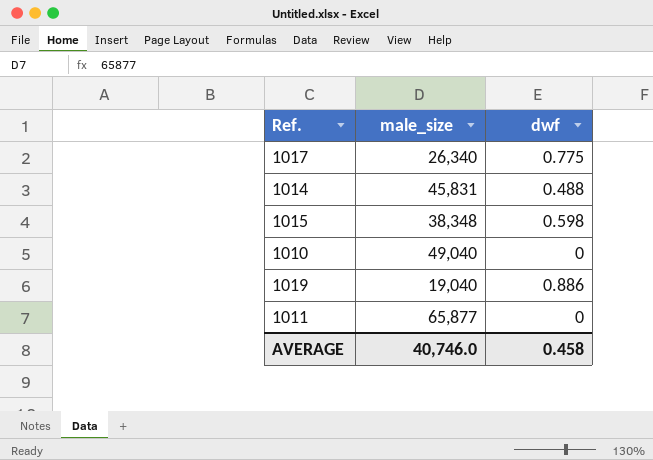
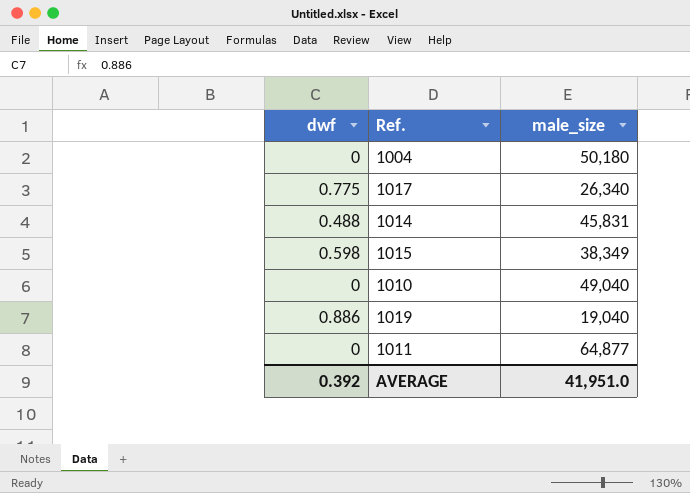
column dwf | position: 3 -> 1
row 1004: none -> 0 | 50,180
1015 | male_size: 38,348 -> 38,349
1011 | male_size: 65,877 -> 64,877
AVERAGE | dwf: 0.458 -> 0.392
AVERAGE | male_size: 40,746.0 -> 41,951.0

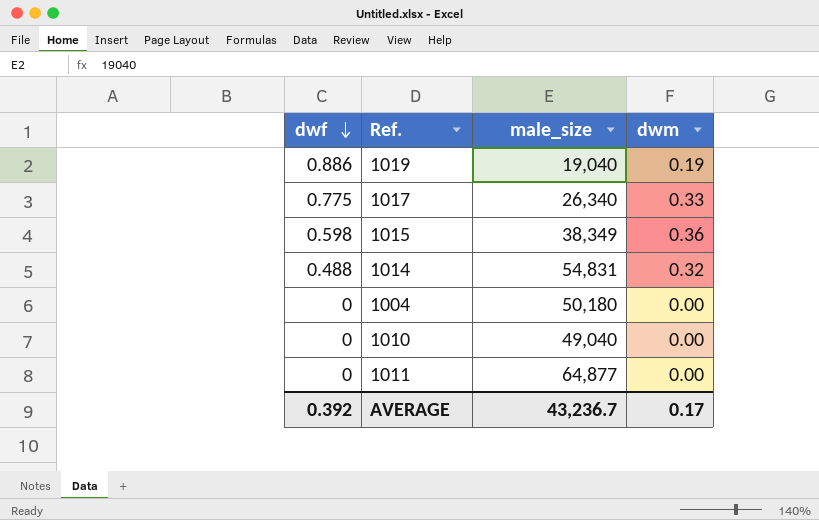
row order: none -> dwf descending
column dwm | position: none -> 4
1014 | male_size: 45,831 -> 54,831
AVERAGE | male_size: 41,951.0 -> 43,236.7

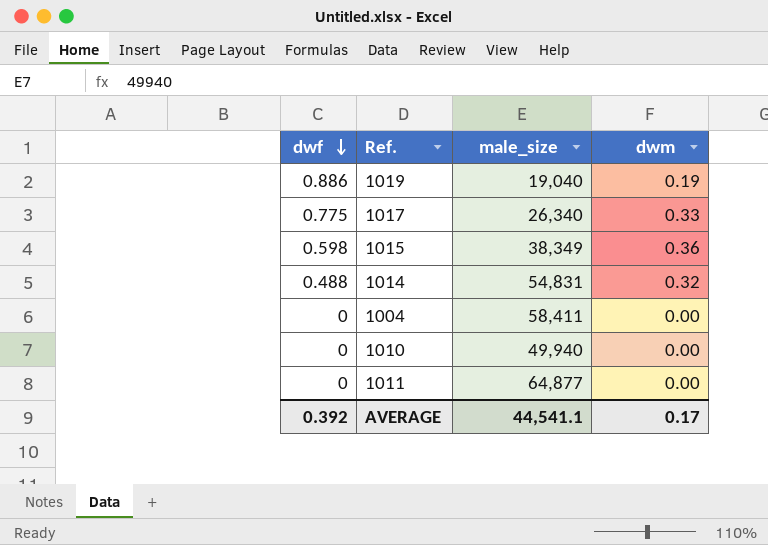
1004 | male_size: 50,180 -> 58,411
1010 | male_size: 49,040 -> 49,940
AVERAGE | male_size: 43,236.7 -> 44,541.1

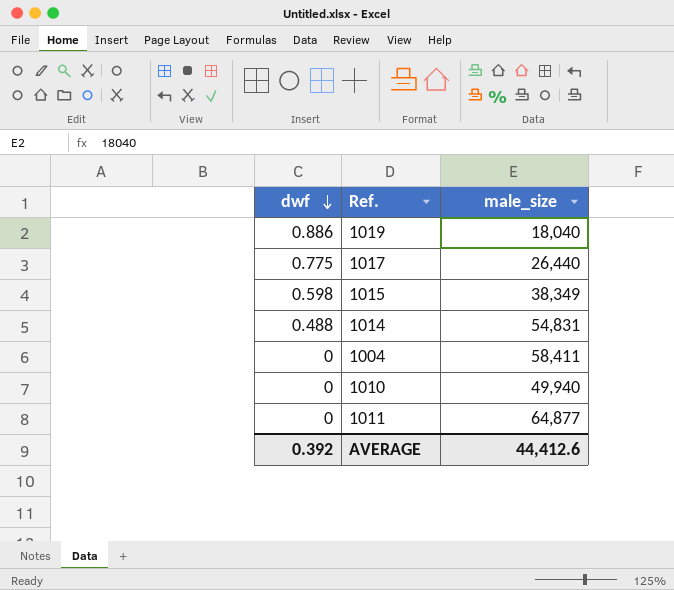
column dwm | position: 4 -> none
1019 | male_size: 19,040 -> 18,040
1017 | male_size: 26,340 -> 26,440
AVERAGE | male_size: 44,541.1 -> 44,412.6

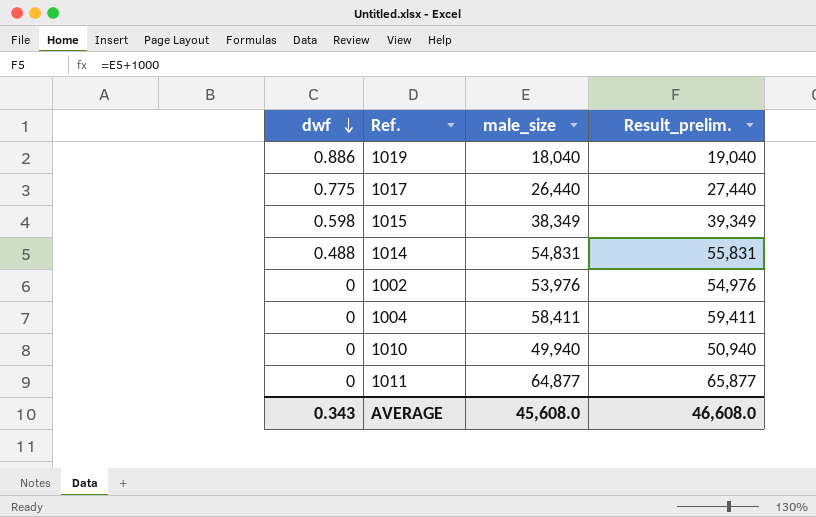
column Result_prelim. | formula: none -> [male_size] + 1000
row 1002: none -> 0 | 53,976 | 54,976
AVERAGE | dwf: 0.392 -> 0.343
AVERAGE | male_size: 44,412.6 -> 45,608.0

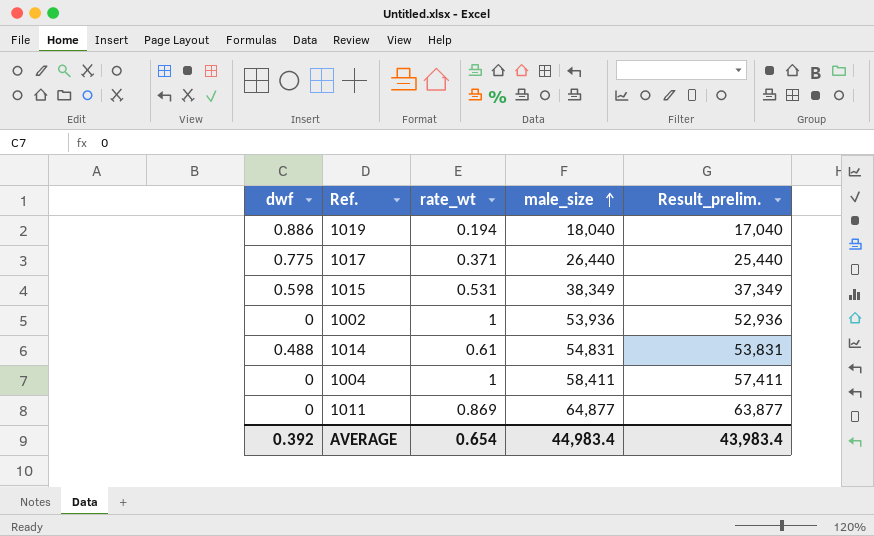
row order: dwf descending -> male_size ascending
column rate_wt | position: none -> 3
column Result_prelim. | formula: [male_size] + 1000 -> [male_size] - 1000
row 1010: 0 | 49,940 | 50,940 -> none
1002 | male_size: 53,976 -> 53,936
AVERAGE | dwf: 0.343 -> 0.392
AVERAGE | male_size: 45,608.0 -> 44,983.4
AVERAGE | Result_prelim.: 46,608.0 -> 43,983.4

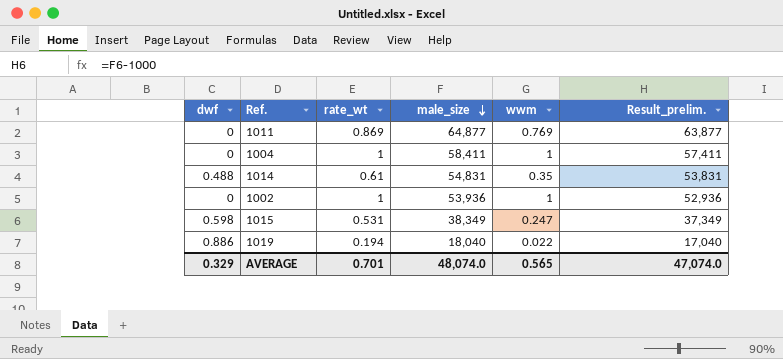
row order: male_size ascending -> male_size descending
column wwm | position: none -> 5
row 1017: 0.775 | 0.371 | 26,440 | 25,440 -> none
AVERAGE | dwf: 0.392 -> 0.329
AVERAGE | rate_wt: 0.654 -> 0.701
AVERAGE | male_size: 44,983.4 -> 48,074.0
AVERAGE | Result_prelim.: 43,983.4 -> 47,074.0

